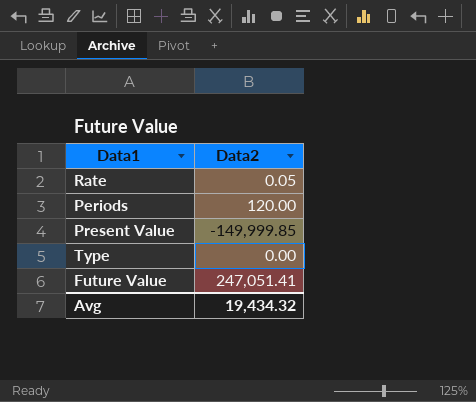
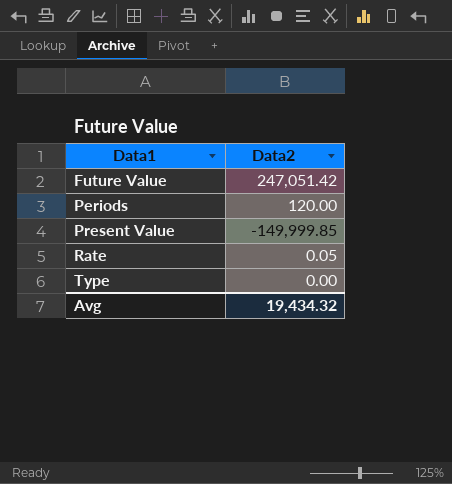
row order: none -> Data1 ascending
Future Value | Data2: 247,051.41 -> 247,051.42

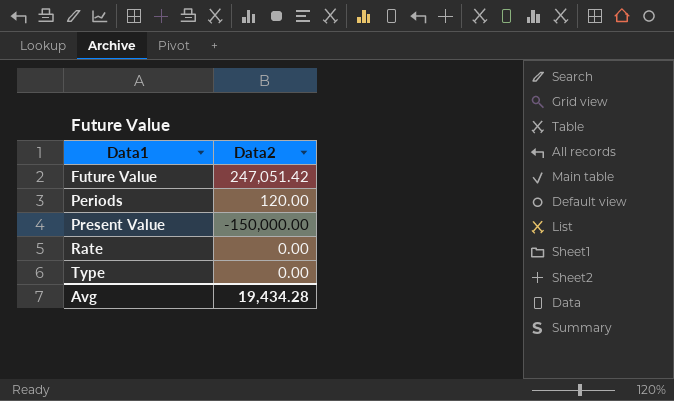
Present Value | Data2: -149,999.85 -> -150,000.00
Rate | Data2: 0.05 -> 0.00
Avg | Data2: 19,434.32 -> 19,434.28

